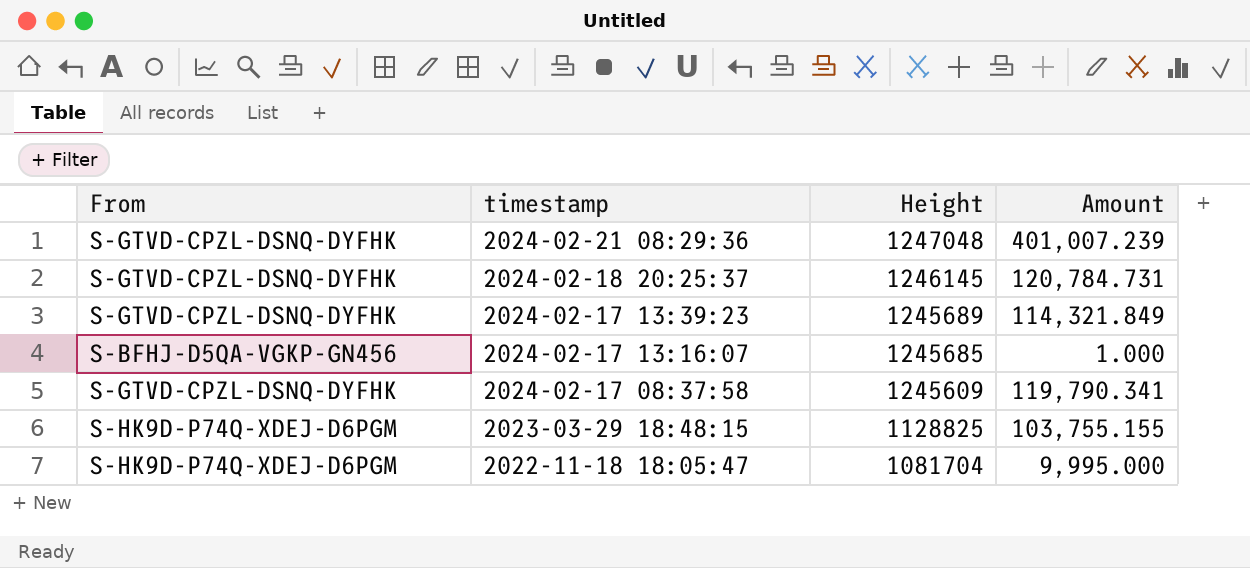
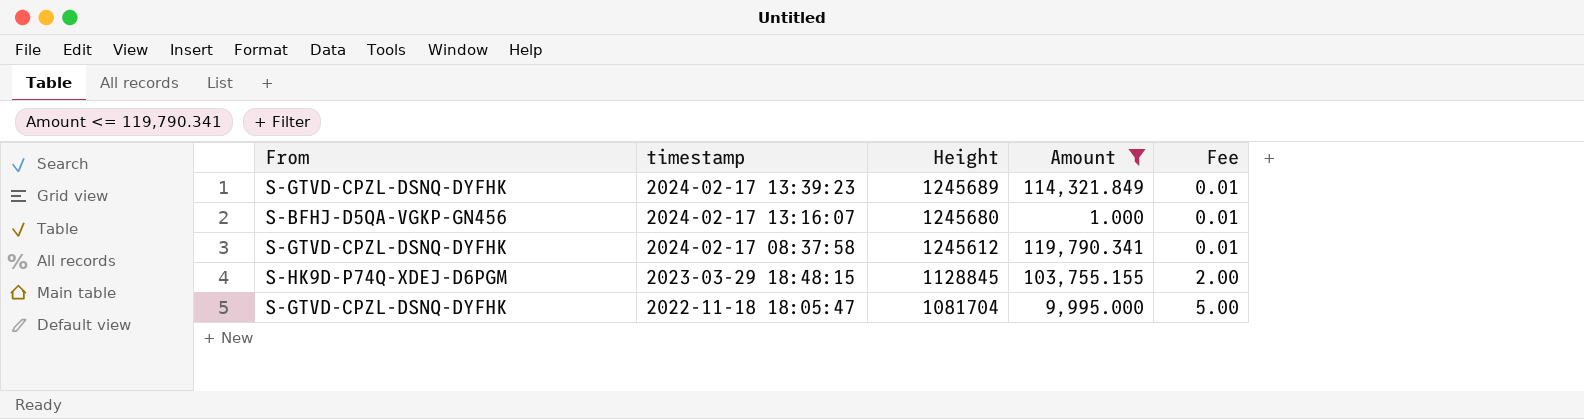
filter: none -> Amount <= 119,790.341
column Fee | position: none -> 5
2024-02-17 13:16:07 | Height: 1245685 -> 1245680
2024-02-17 08:37:58 | Height: 1245609 -> 1245612
2023-03-29 18:48:15 | Height: 1128825 -> 1128845
2022-11-18 18:05:47 | From: S-HK9D-P74Q-XDEJ-D6PGM -> S-GTVD-CPZL-DSNQ-DYFHK

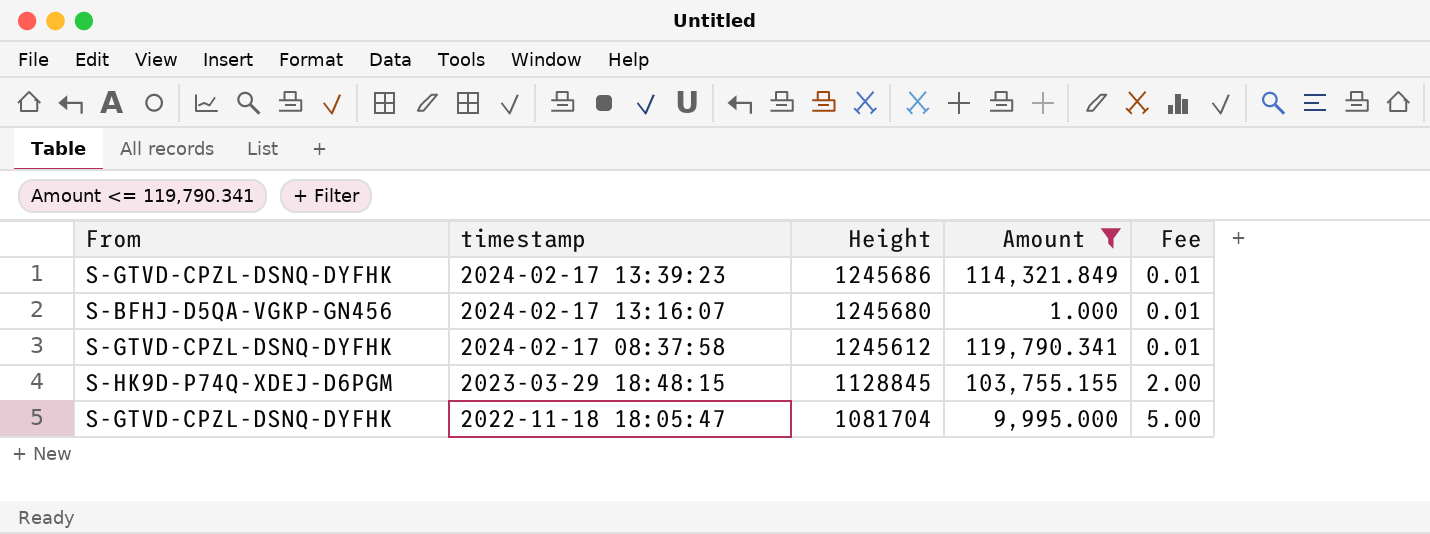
2024-02-17 13:39:23 | Height: 1245689 -> 1245686

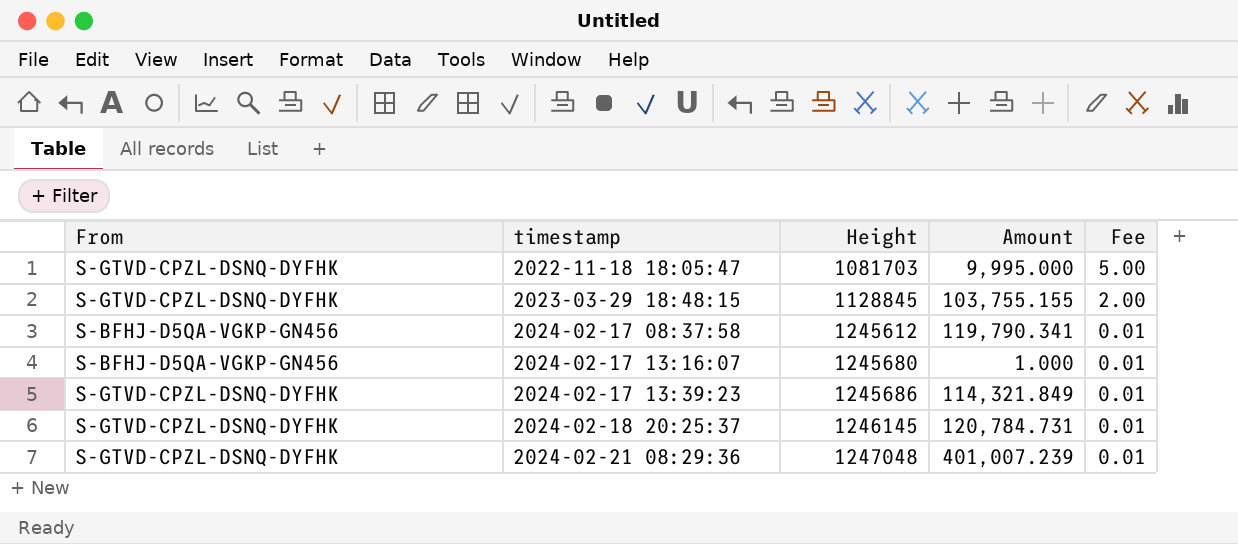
filter: Amount <= 119,790.341 -> none
row order: timestamp descending -> timestamp ascending
2022-11-18 18:05:47 | Height: 1081704 -> 1081703
2023-03-29 18:48:15 | From: S-HK9D-P74Q-XDEJ-D6PGM -> S-GTVD-CPZL-DSNQ-DYFHK
2024-02-17 08:37:58 | From: S-GTVD-CPZL-DSNQ-DYFHK -> S-BFHJ-D5QA-VGKP-GN456

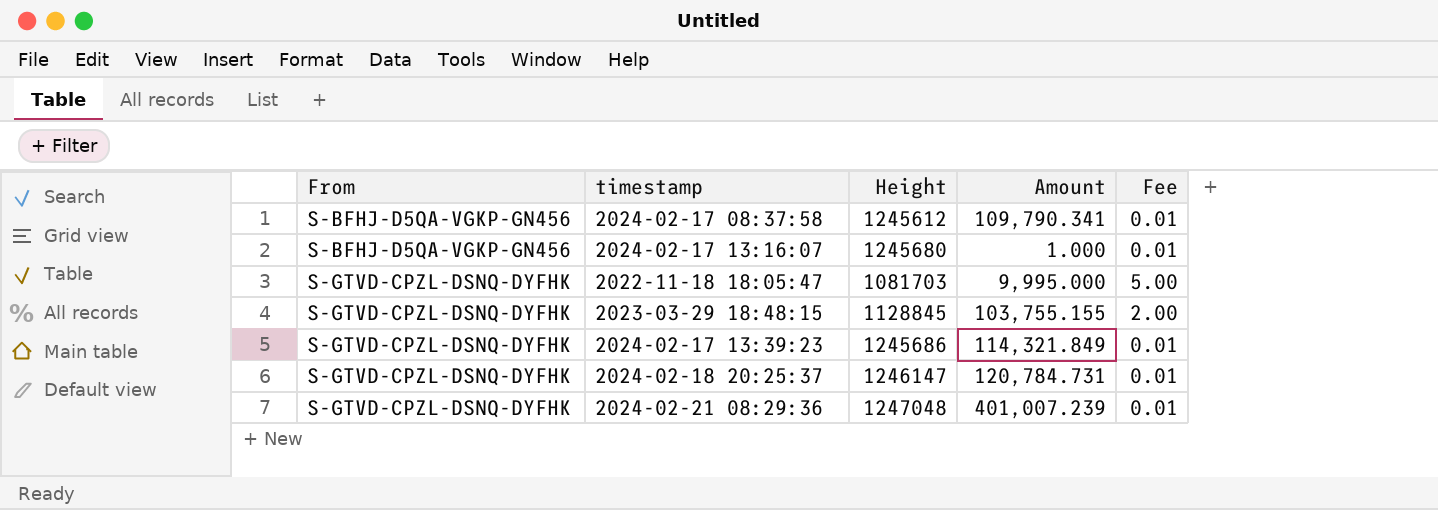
row order: timestamp ascending -> From ascending
2024-02-17 08:37:58 | Amount: 119,790.341 -> 109,790.341
2024-02-18 20:25:37 | Height: 1246145 -> 1246147

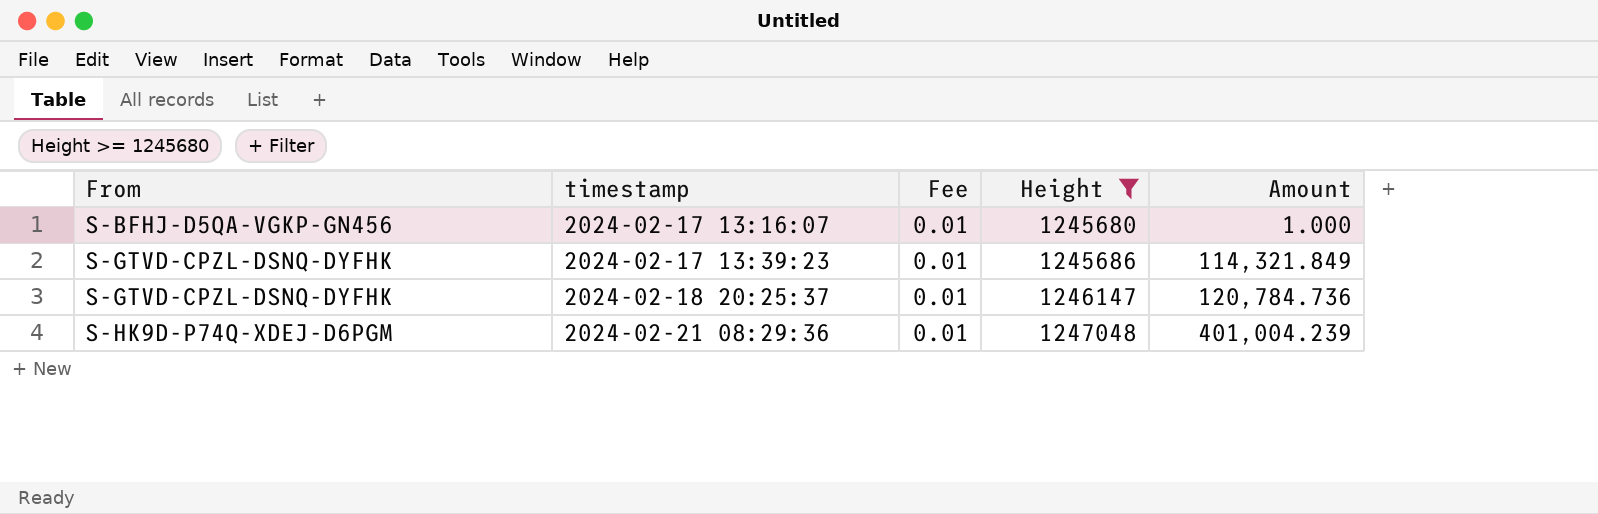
filter: none -> Height >= 1245680
column Fee | position: 5 -> 3
2024-02-18 20:25:37 | Amount: 120,784.731 -> 120,784.736
2024-02-21 08:29:36 | From: S-GTVD-CPZL-DSNQ-DYFHK -> S-HK9D-P74Q-XDEJ-D6PGM
2024-02-21 08:29:36 | Amount: 401,007.239 -> 401,004.239

